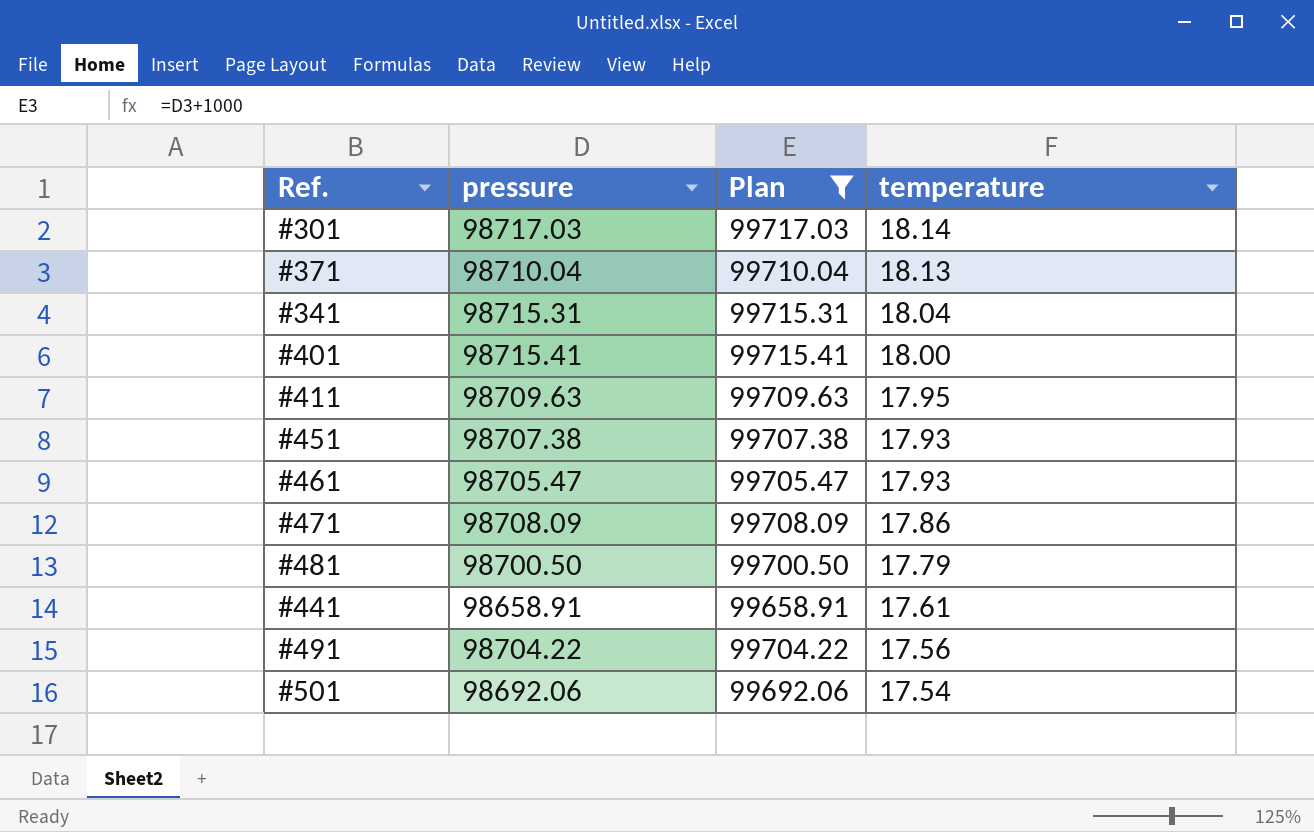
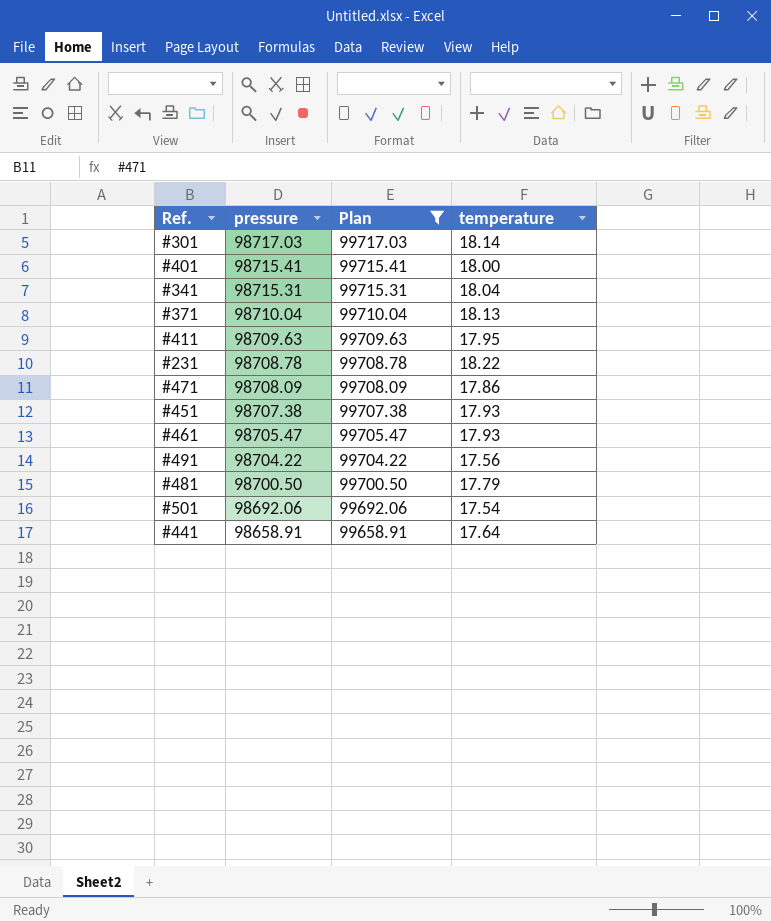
row order: temperature descending -> pressure descending
row #231: none -> 98708.78 | 99708.78 | 18.22
#441 | temperature: 17.61 -> 17.64

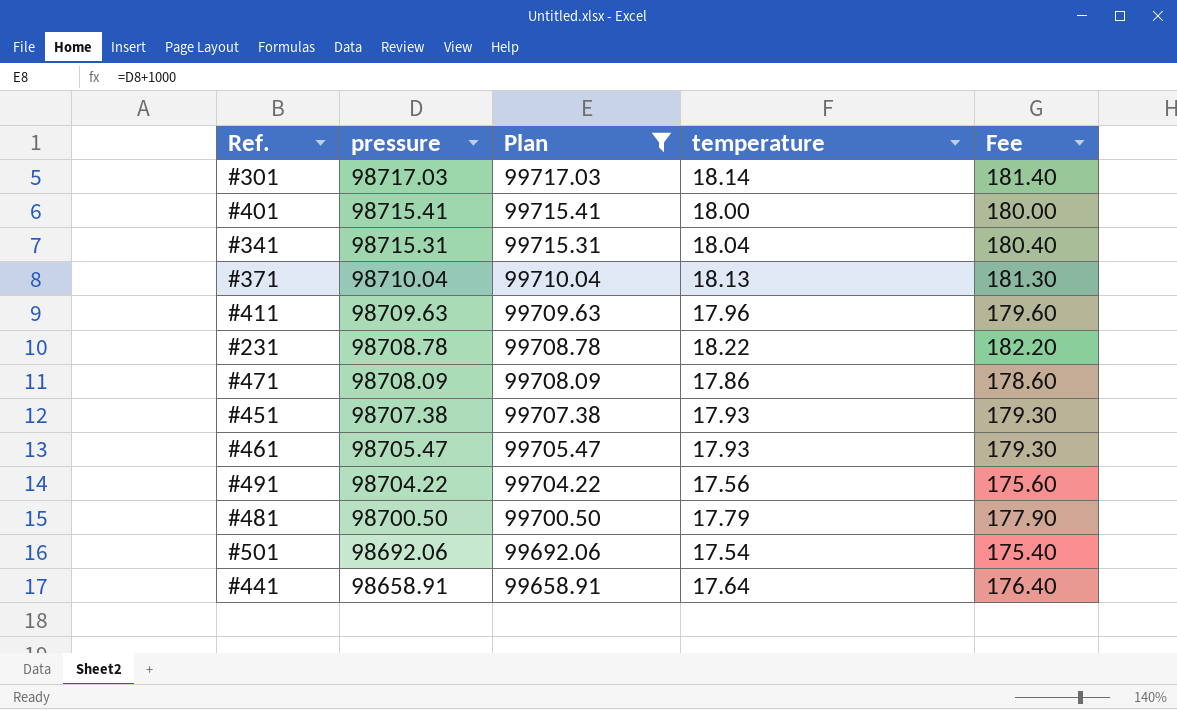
column Fee | formula: none -> [temperature] * 10
#411 | temperature: 17.95 -> 17.96

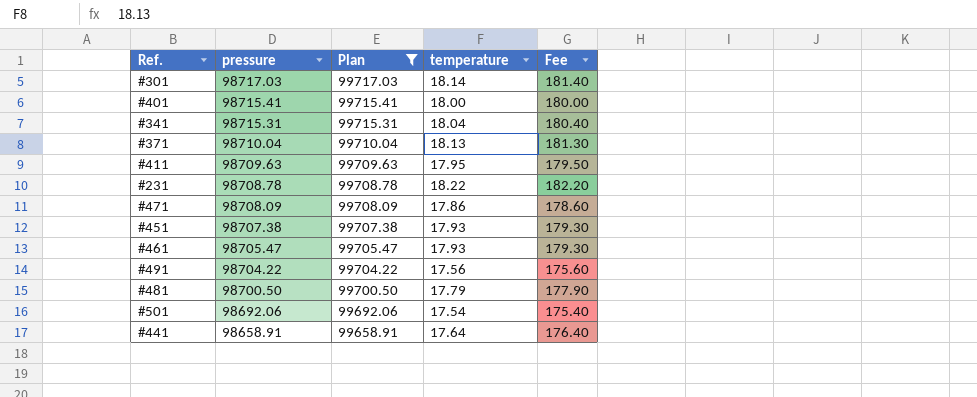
#411 | temperature: 17.96 -> 17.95
#411 | Fee: 179.60 -> 179.50

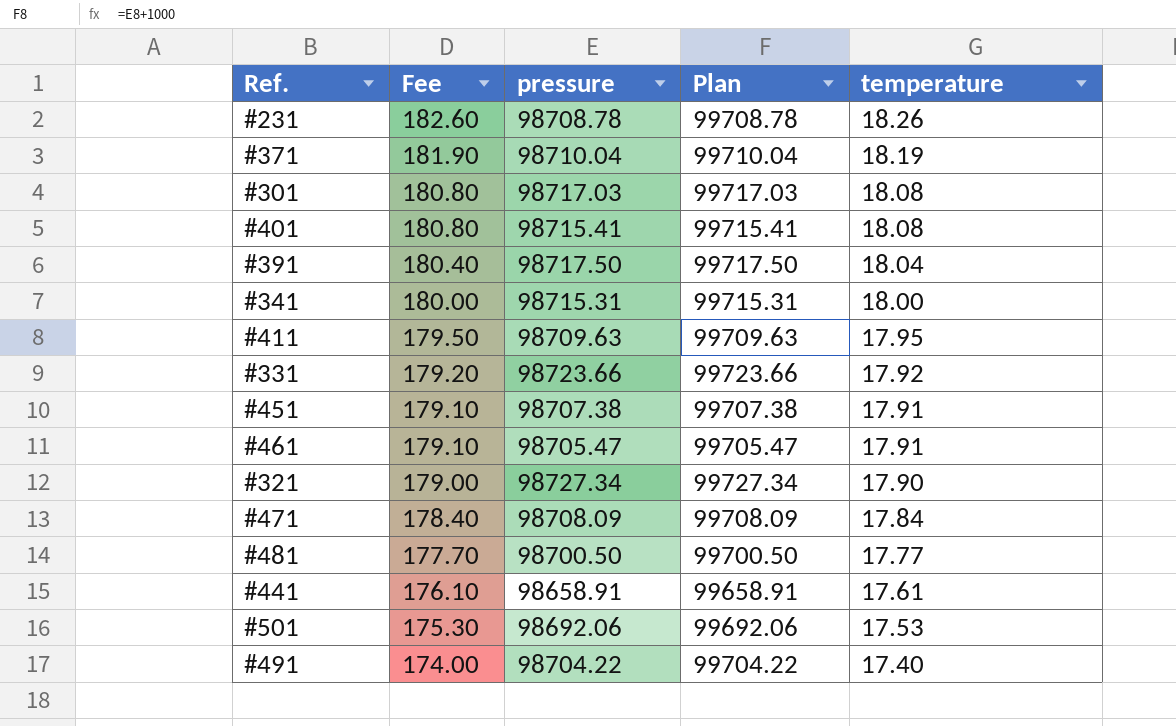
filter: Plan <= 99717.03 -> none
row order: pressure descending -> Fee descending
column Fee | position: 5 -> 2
#231 | Fee: 182.20 -> 182.60
#231 | temperature: 18.22 -> 18.26
#371 | Fee: 181.30 -> 181.90
#371 | temperature: 18.13 -> 18.19
#301 | Fee: 181.40 -> 180.80
#301 | temperature: 18.14 -> 18.08
#401 | Fee: 180.00 -> 180.80
#401 | temperature: 18.00 -> 18.08
#341 | Fee: 180.40 -> 180.00
#341 | temperature: 18.04 -> 18.00
#451 | Fee: 179.30 -> 179.10
#451 | temperature: 17.93 -> 17.91
#461 | Fee: 179.30 -> 179.10
#461 | temperature: 17.93 -> 17.91
#471 | Fee: 178.60 -> 178.40
#471 | temperature: 17.86 -> 17.84
#481 | Fee: 177.90 -> 177.70
#481 | temperature: 17.79 -> 17.77
#441 | Fee: 176.40 -> 176.10
#441 | temperature: 17.64 -> 17.61
#501 | Fee: 175.40 -> 175.30
#501 | temperature: 17.54 -> 17.53
#491 | Fee: 175.60 -> 174.00
#491 | temperature: 17.56 -> 17.40

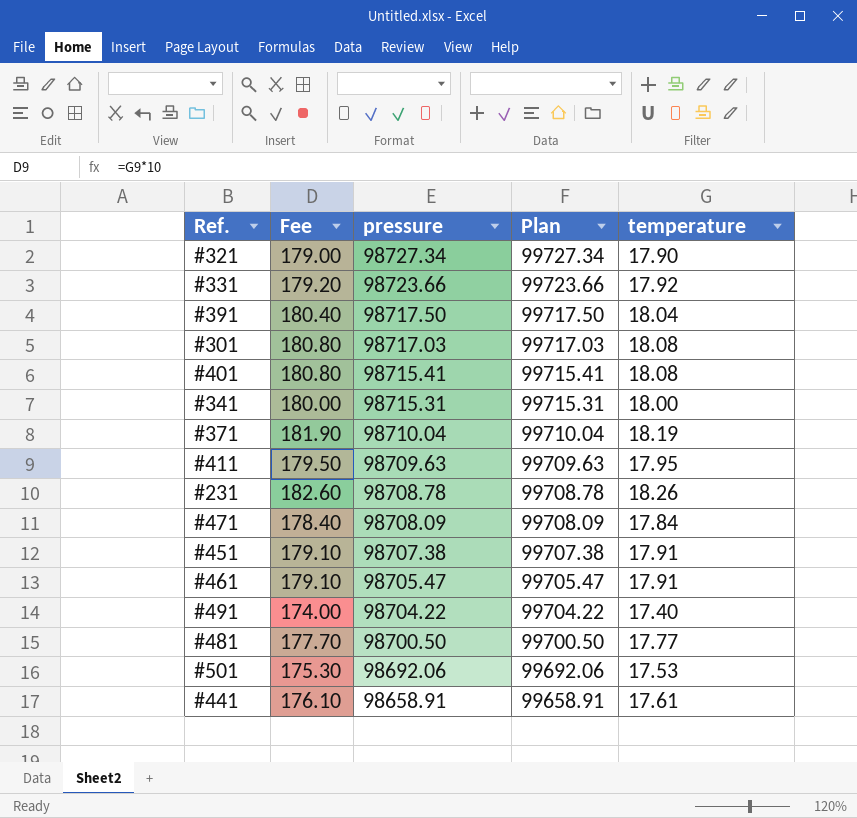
row order: Fee descending -> pressure descending

